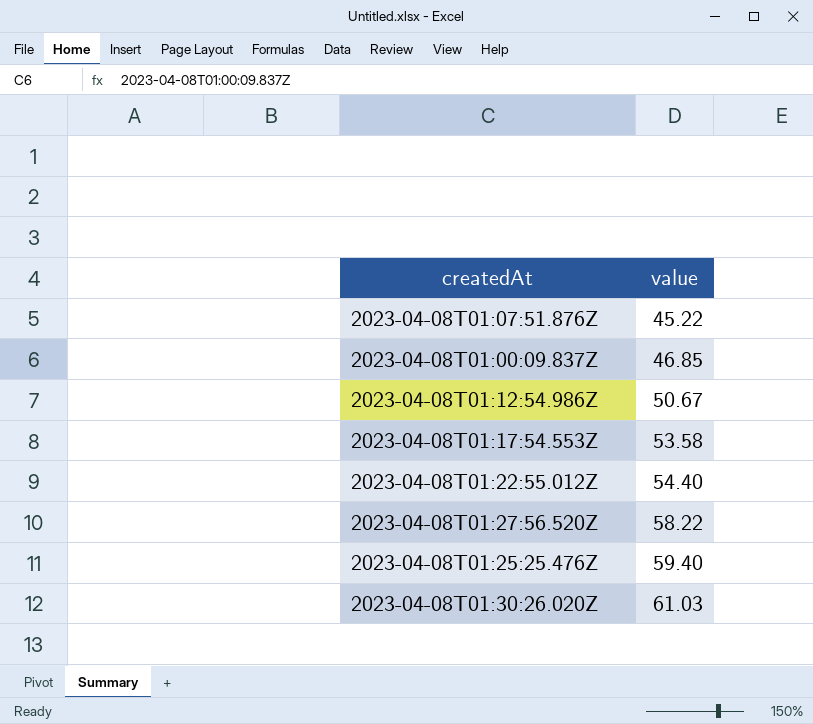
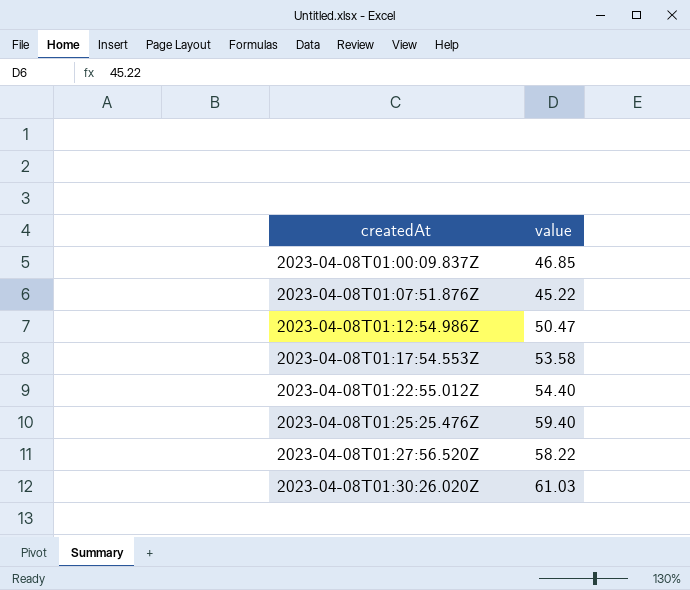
row order: value ascending -> createdAt ascending
2023-04-08T01:12:54.986Z | value: 50.67 -> 50.47

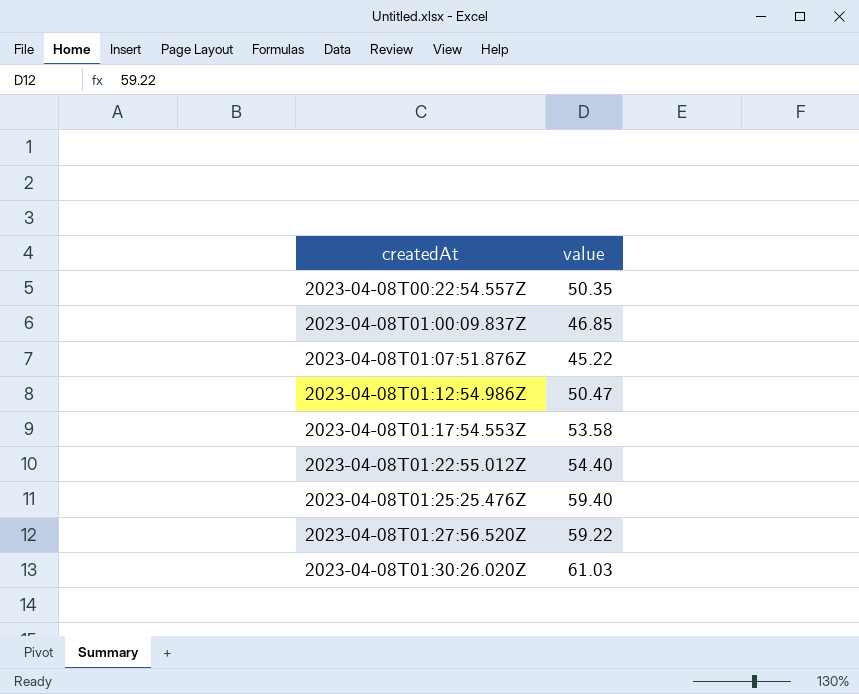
row 2023-04-08T00:22:54.557Z: none -> 50.35
2023-04-08T01:27:56.520Z | value: 58.22 -> 59.22

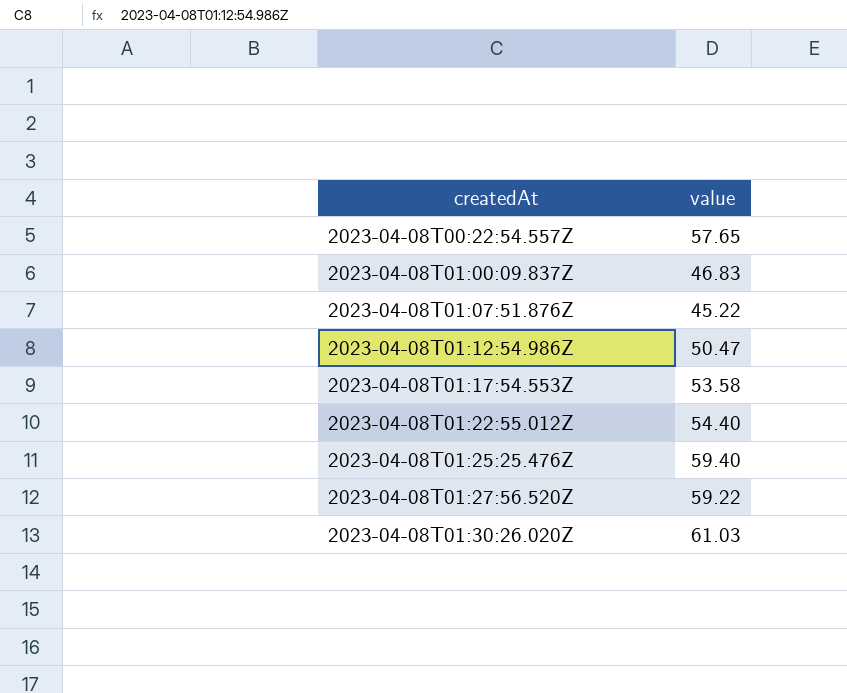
2023-04-08T00:22:54.557Z | value: 50.35 -> 57.65
2023-04-08T01:00:09.837Z | value: 46.85 -> 46.83

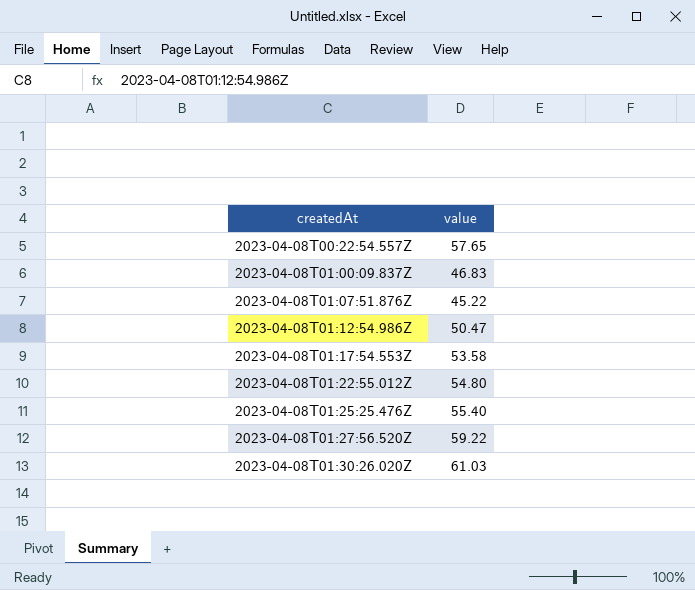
2023-04-08T01:22:55.012Z | value: 54.40 -> 54.80
2023-04-08T01:25:25.476Z | value: 59.40 -> 55.40

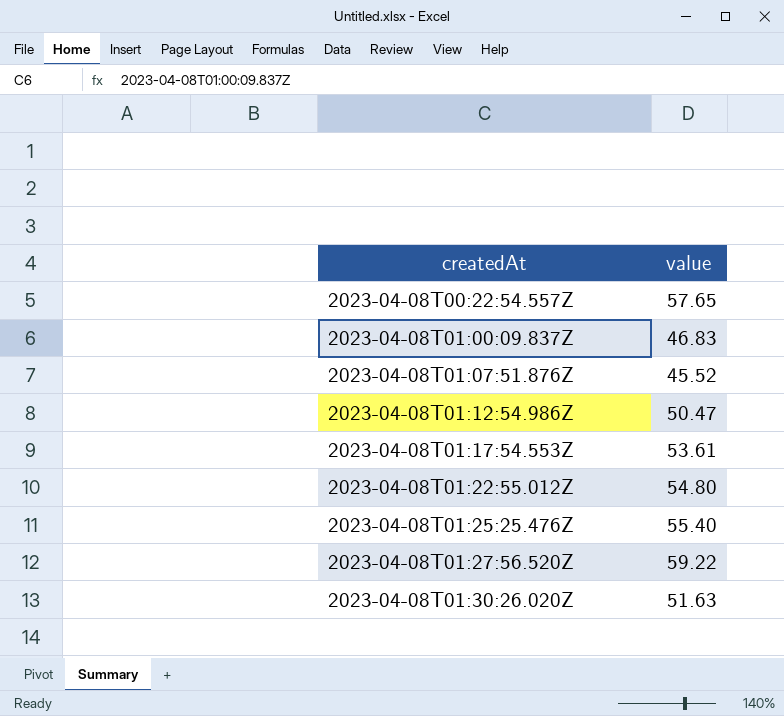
2023-04-08T01:07:51.876Z | value: 45.22 -> 45.52
2023-04-08T01:17:54.553Z | value: 53.58 -> 53.61
2023-04-08T01:30:26.020Z | value: 61.03 -> 51.63

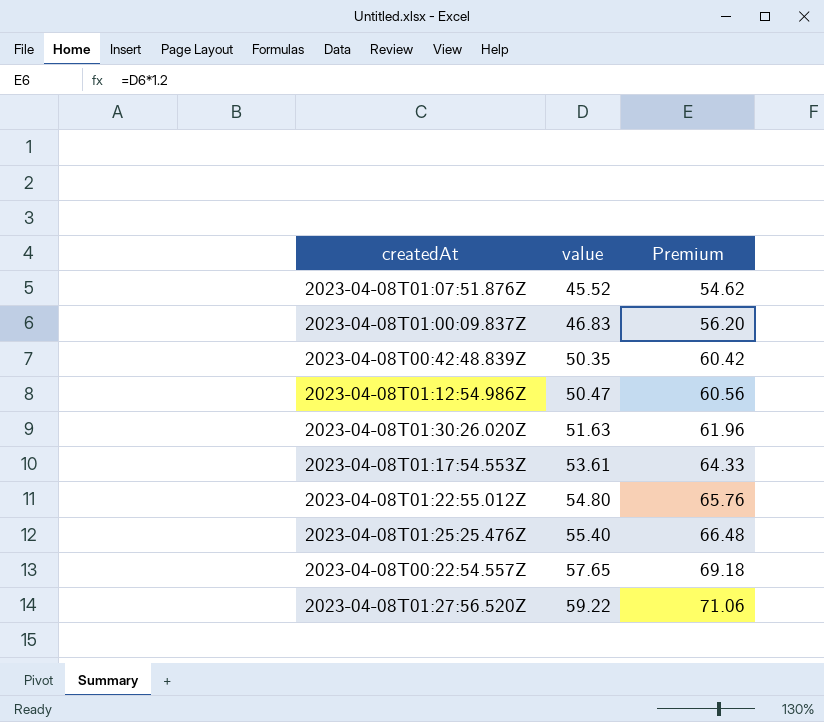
row order: createdAt ascending -> value ascending
column Premium | formula: none -> [value] * 1.2
row 2023-04-08T00:42:48.839Z: none -> 50.35 | 60.42

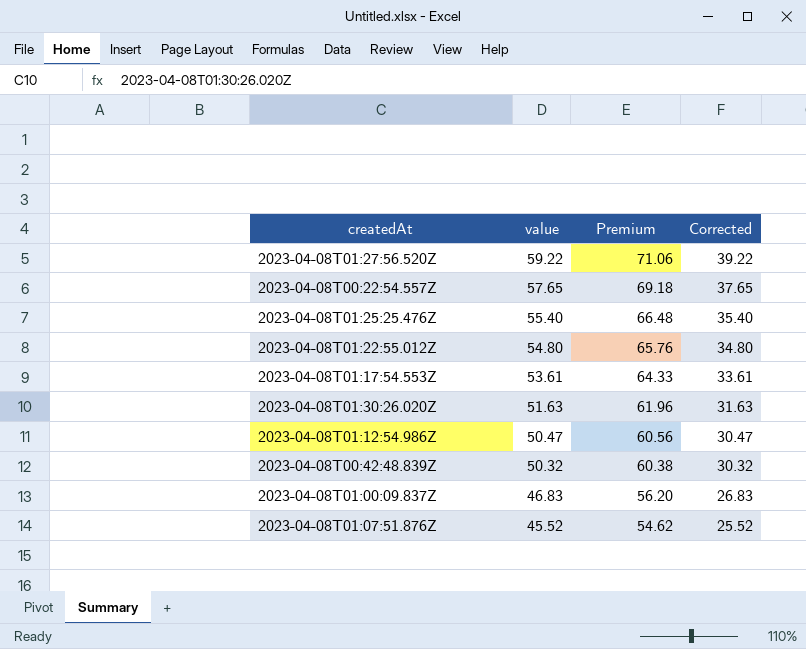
row order: value ascending -> value descending
column Corrected | formula: none -> [value] - 20
2023-04-08T00:42:48.839Z | value: 50.35 -> 50.32
2023-04-08T00:42:48.839Z | Premium: 60.42 -> 60.38

